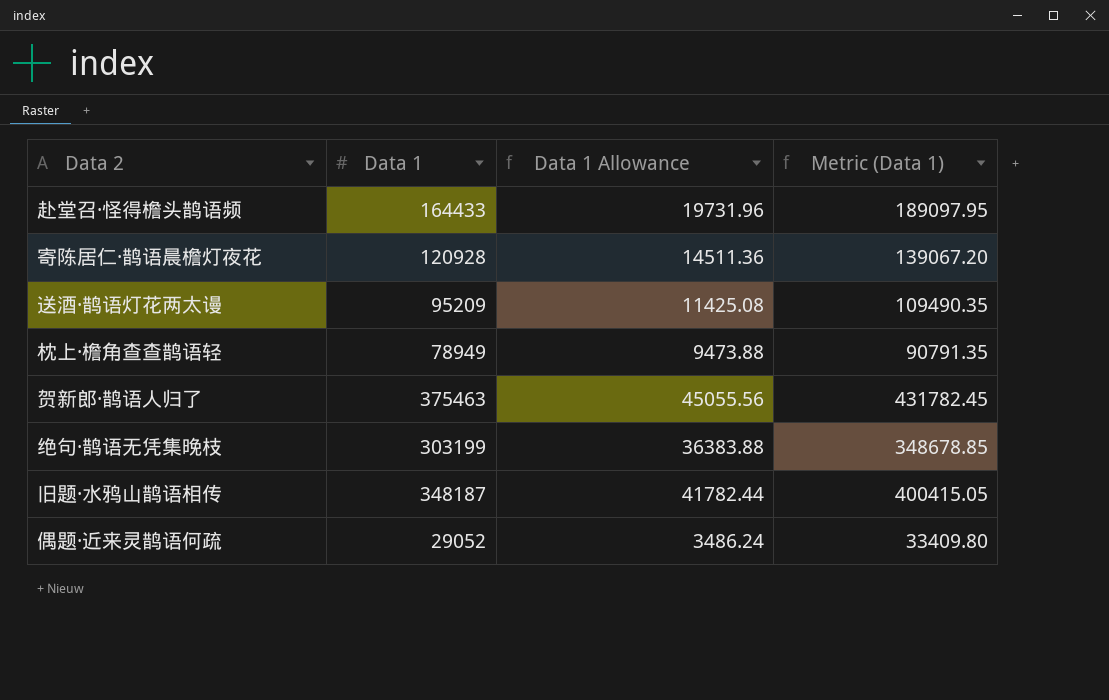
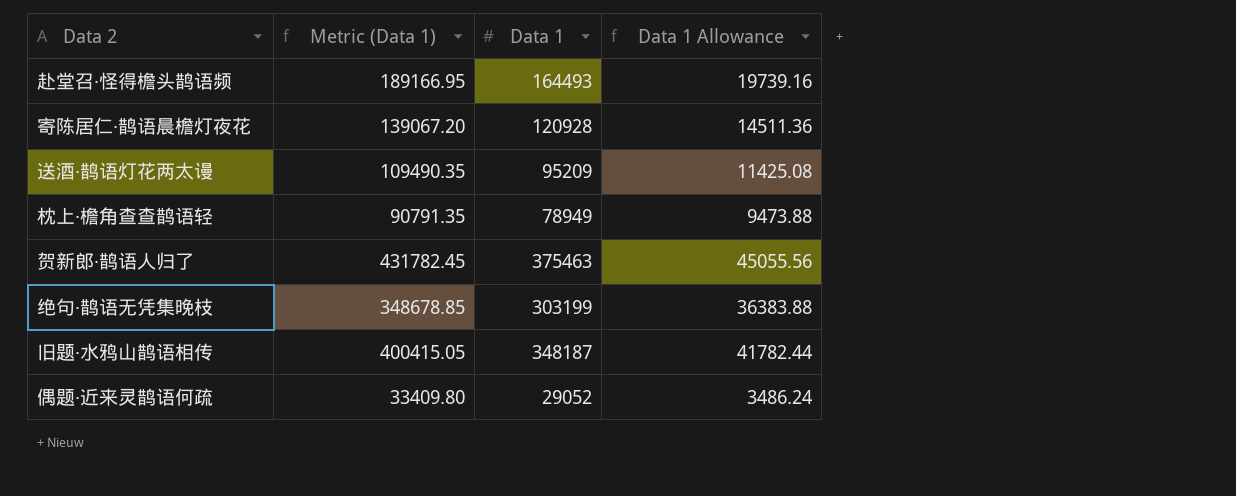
column Metric (Data 1) | position: 4 -> 2
赴堂召·怪得檐头鹊语频 | Metric (Data 1): 189097.95 -> 189166.95
赴堂召·怪得檐头鹊语频 | Data 1: 164433 -> 164493
赴堂召·怪得檐头鹊语频 | Data 1 Allowance: 19731.96 -> 19739.16

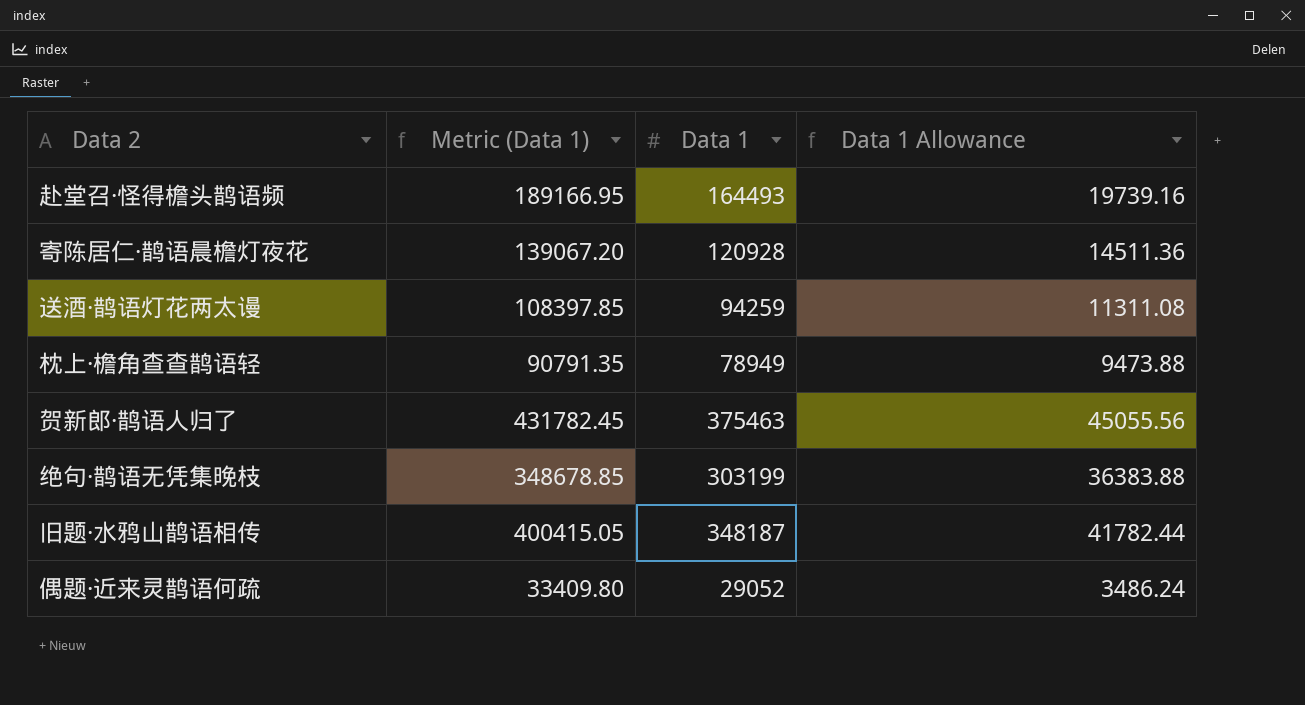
送酒·鹊语灯花两太谩 | Metric (Data 1): 109490.35 -> 108397.85
送酒·鹊语灯花两太谩 | Data 1: 95209 -> 94259
送酒·鹊语灯花两太谩 | Data 1 Allowance: 11425.08 -> 11311.08

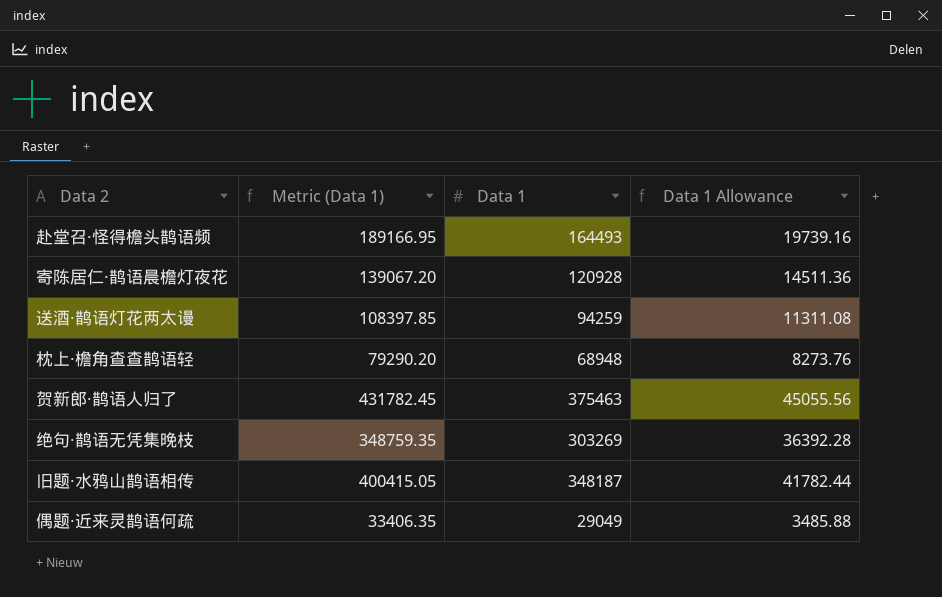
枕上·檐角查查鹊语轻 | Metric (Data 1): 90791.35 -> 79290.20
枕上·檐角查查鹊语轻 | Data 1: 78949 -> 68948
枕上·檐角查查鹊语轻 | Data 1 Allowance: 9473.88 -> 8273.76
绝句·鹊语无凭集晚枝 | Metric (Data 1): 348678.85 -> 348759.35
绝句·鹊语无凭集晚枝 | Data 1: 303199 -> 303269
绝句·鹊语无凭集晚枝 | Data 1 Allowance: 36383.88 -> 36392.28
偶题·近来灵鹊语何疏 | Metric (Data 1): 33409.80 -> 33406.35
偶题·近来灵鹊语何疏 | Data 1: 29052 -> 29049
偶题·近来灵鹊语何疏 | Data 1 Allowance: 3486.24 -> 3485.88

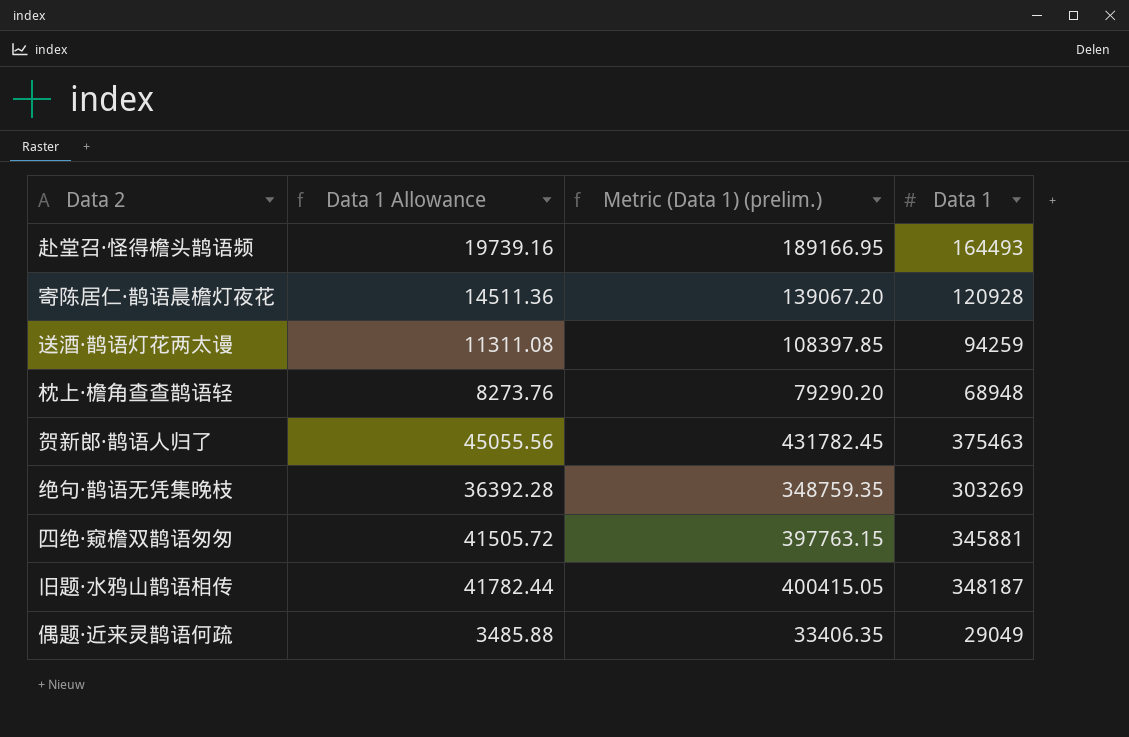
column Data 1 Allowance | position: 4 -> 2
column name: Metric (Data 1) -> Metric (Data 1) (prelim.)
row 四绝·窥檐双鹊语匆匆: none -> 41505.72 | 397763.15 | 345881

